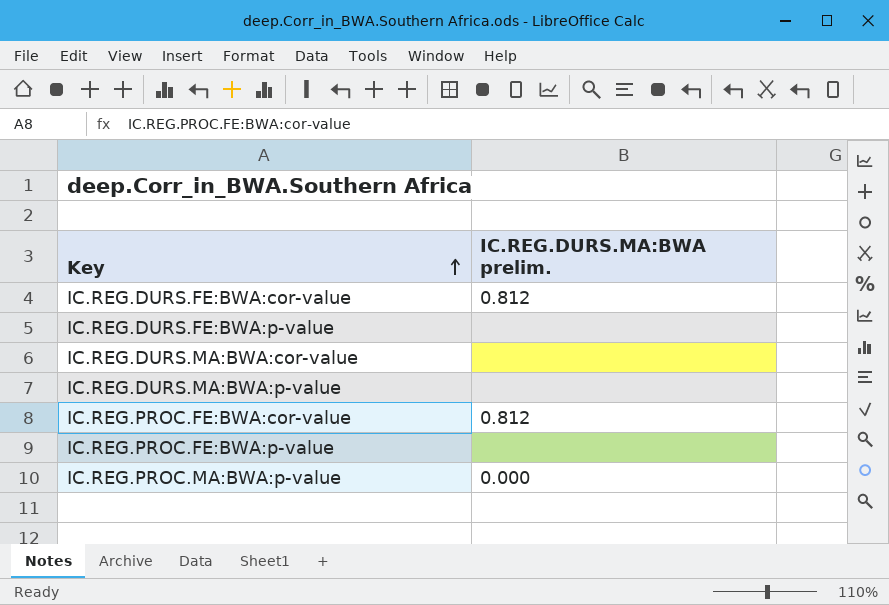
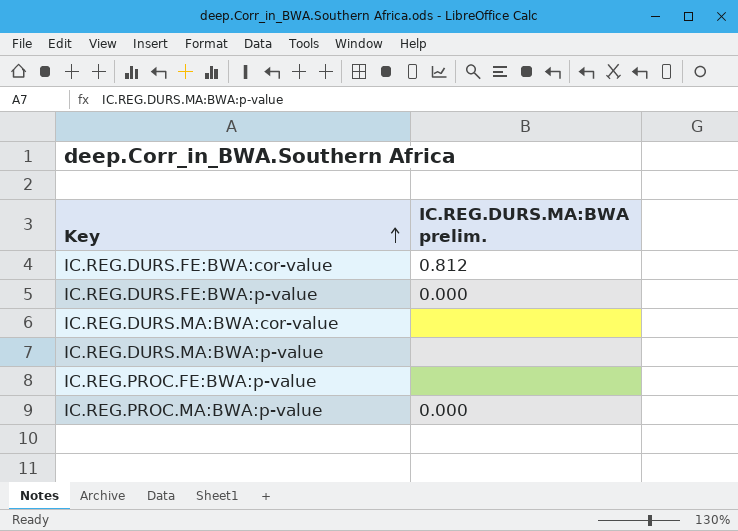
row IC.REG.PROC.FE:BWA:cor-value: 0.812 -> none
IC.REG.DURS.FE:BWA:p-value | IC.REG.DURS.MA:BWA prelim.: none -> 0.000

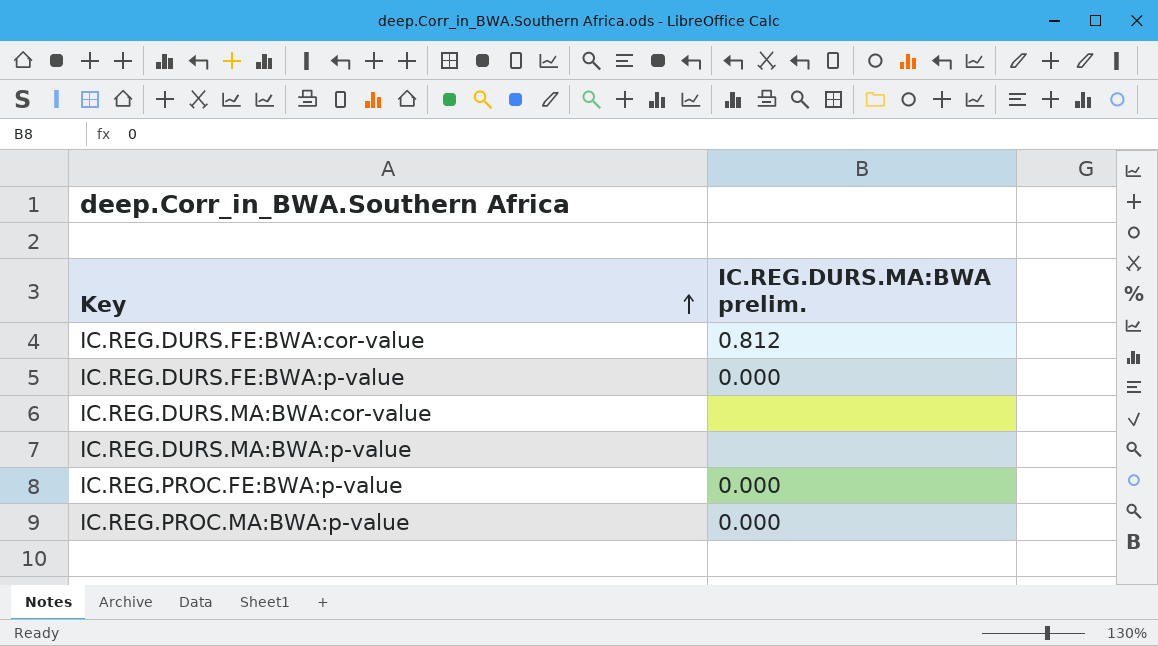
IC.REG.PROC.FE:BWA:p-value | IC.REG.DURS.MA:BWA prelim.: none -> 0.000

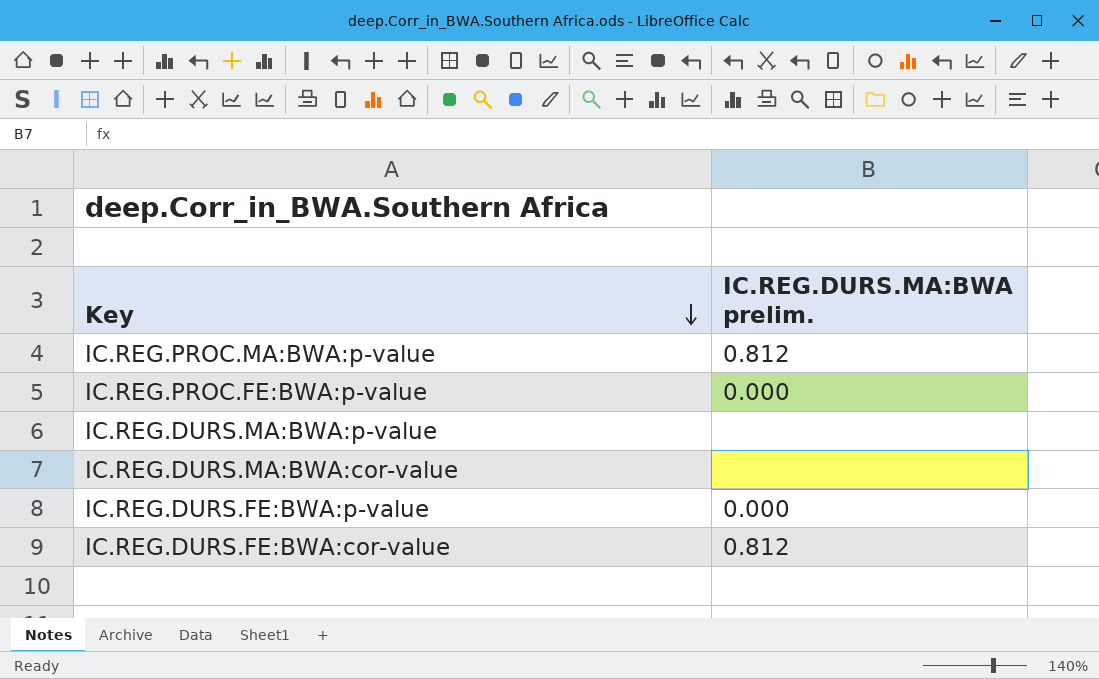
row order: Key ascending -> Key descending
IC.REG.PROC.MA:BWA:p-value | IC.REG.DURS.MA:BWA prelim.: 0.000 -> 0.812

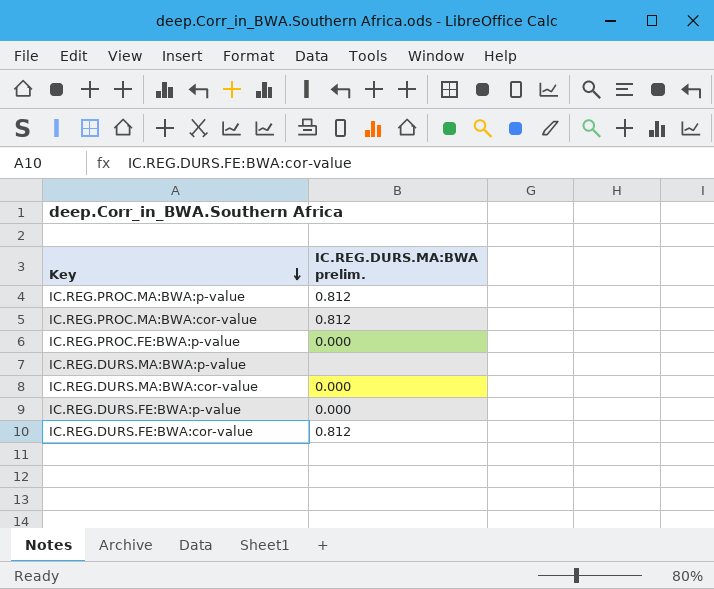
row IC.REG.PROC.MA:BWA:cor-value: none -> 0.812
IC.REG.DURS.MA:BWA:cor-value | IC.REG.DURS.MA:BWA prelim.: none -> 0.000

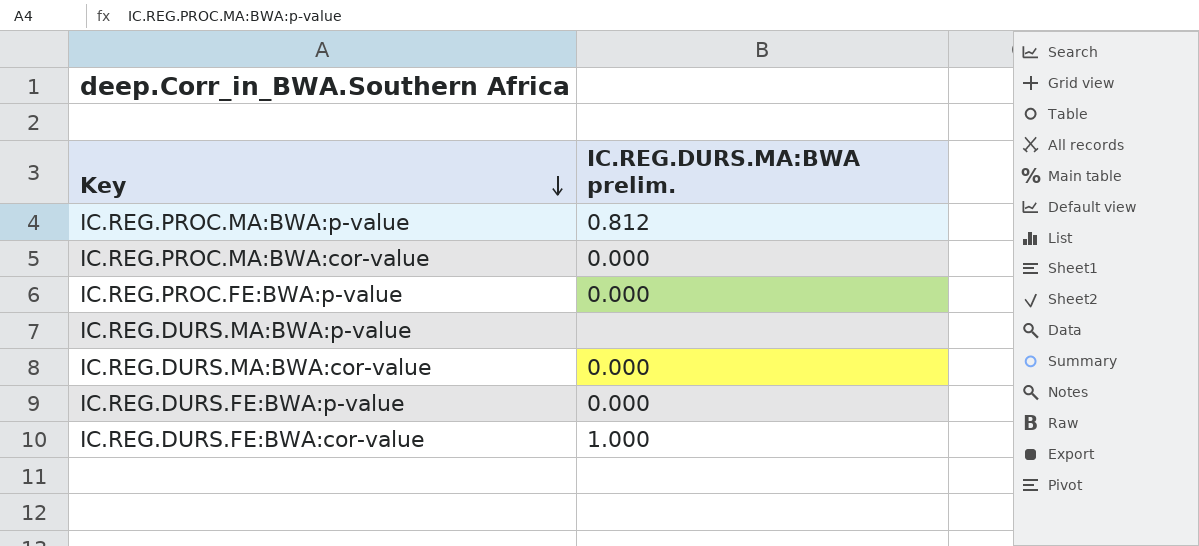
IC.REG.PROC.MA:BWA:cor-value | IC.REG.DURS.MA:BWA prelim.: 0.812 -> 0.000
IC.REG.DURS.FE:BWA:cor-value | IC.REG.DURS.MA:BWA prelim.: 0.812 -> 1.000

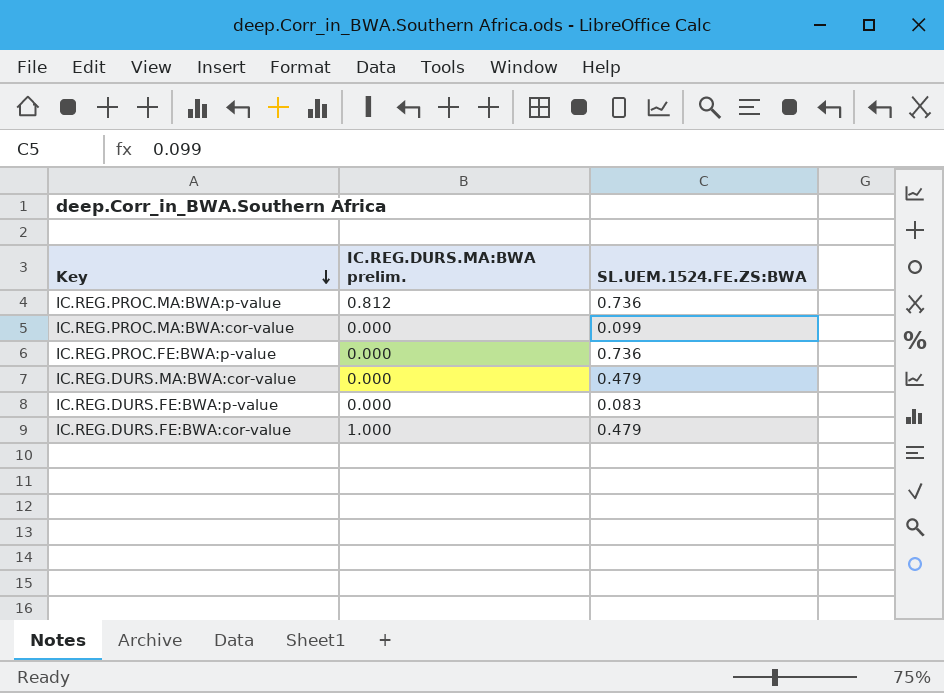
column SL.UEM.1524.FE.ZS:BWA | position: none -> 3
row IC.REG.DURS.MA:BWA:p-value: none -> none

